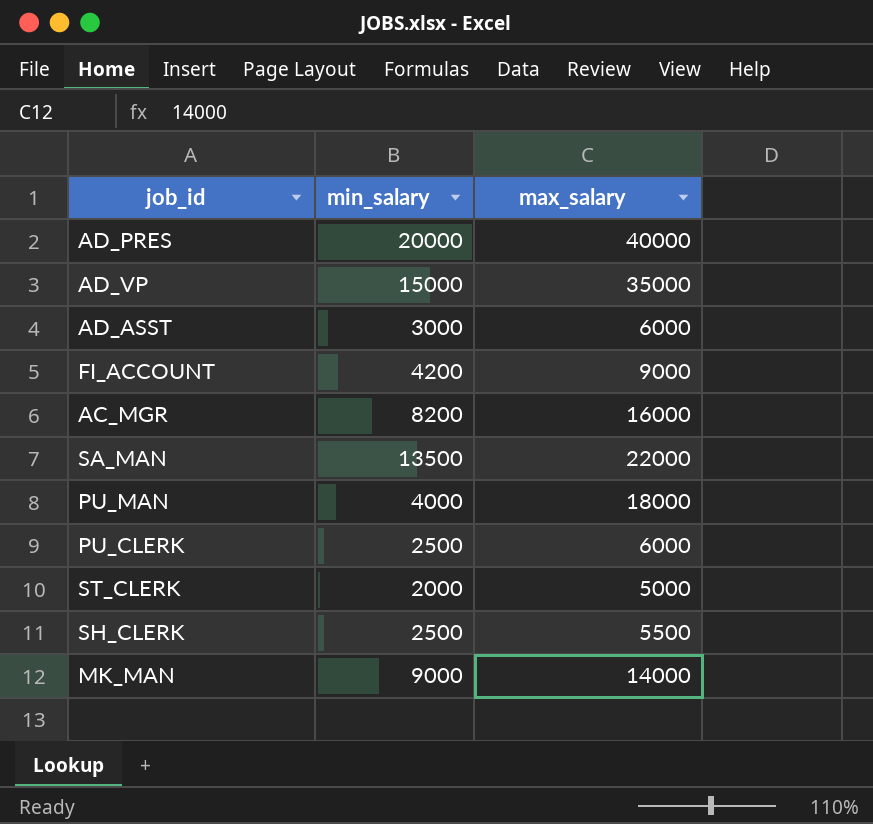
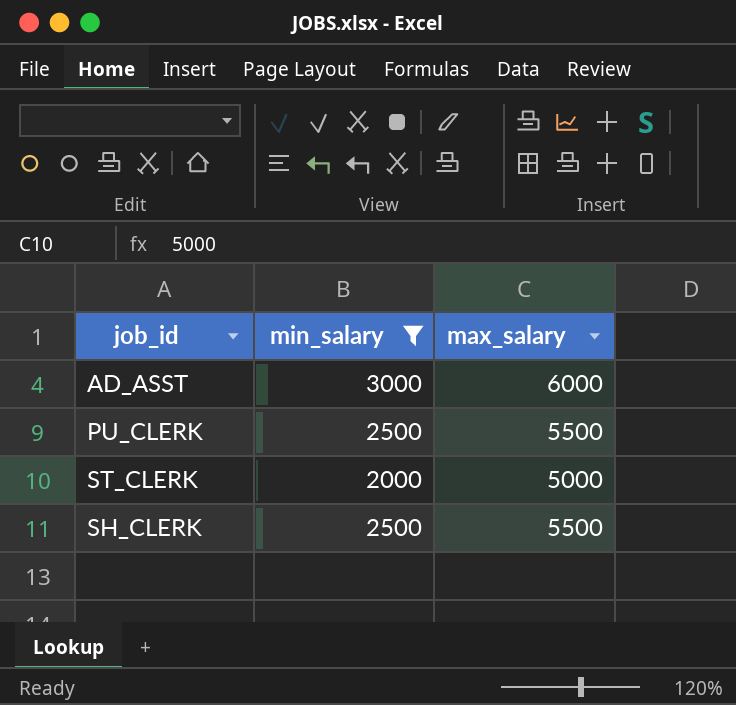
filter: none -> min_salary <= 3000
PU_CLERK | max_salary: 6000 -> 5500

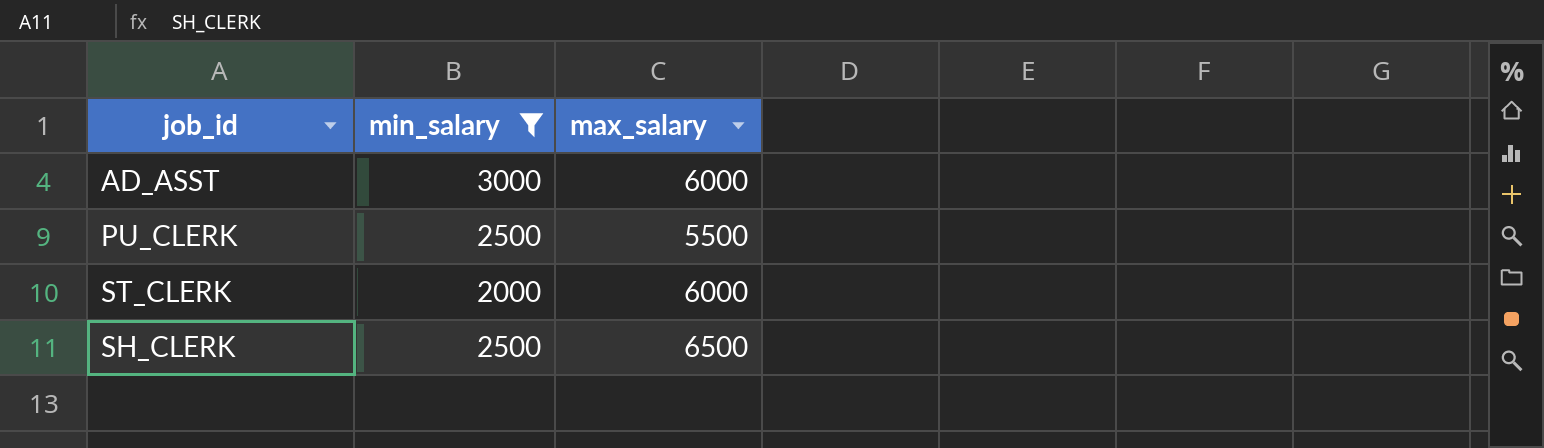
ST_CLERK | max_salary: 5000 -> 6000
SH_CLERK | max_salary: 5500 -> 6500

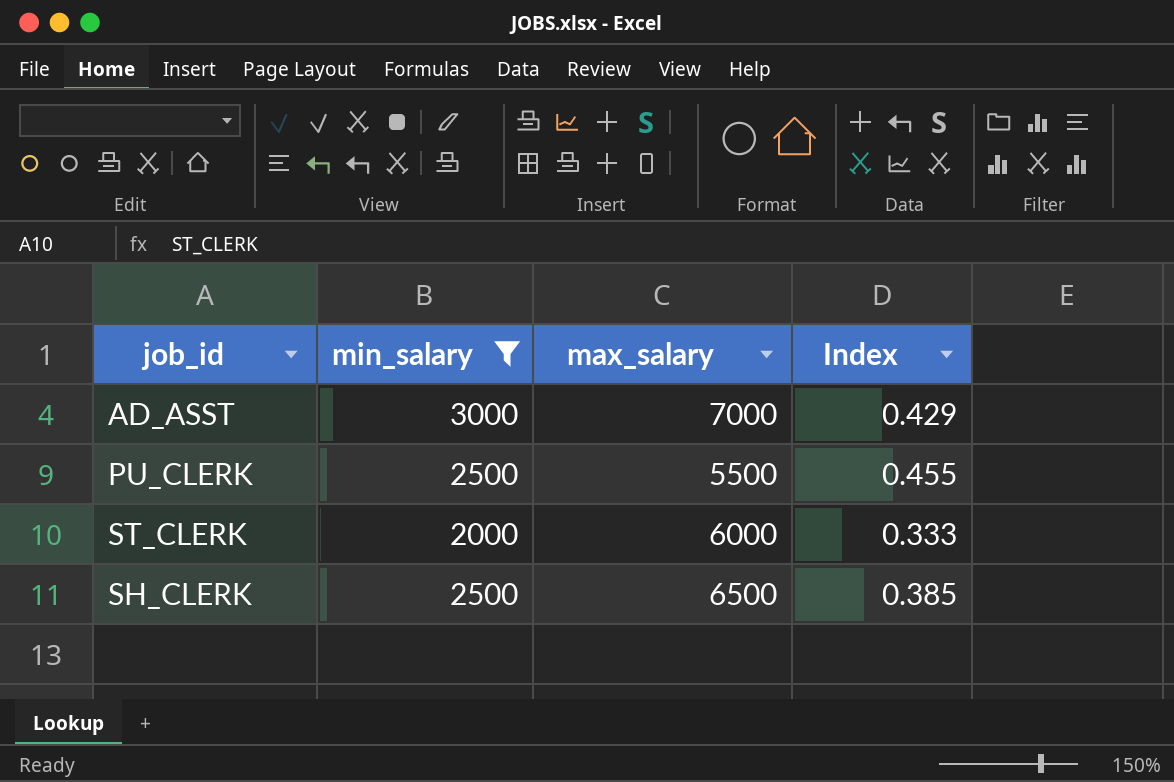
column Index | formula: none -> [min_salary] / [max_salary]
AD_ASST | max_salary: 6000 -> 7000

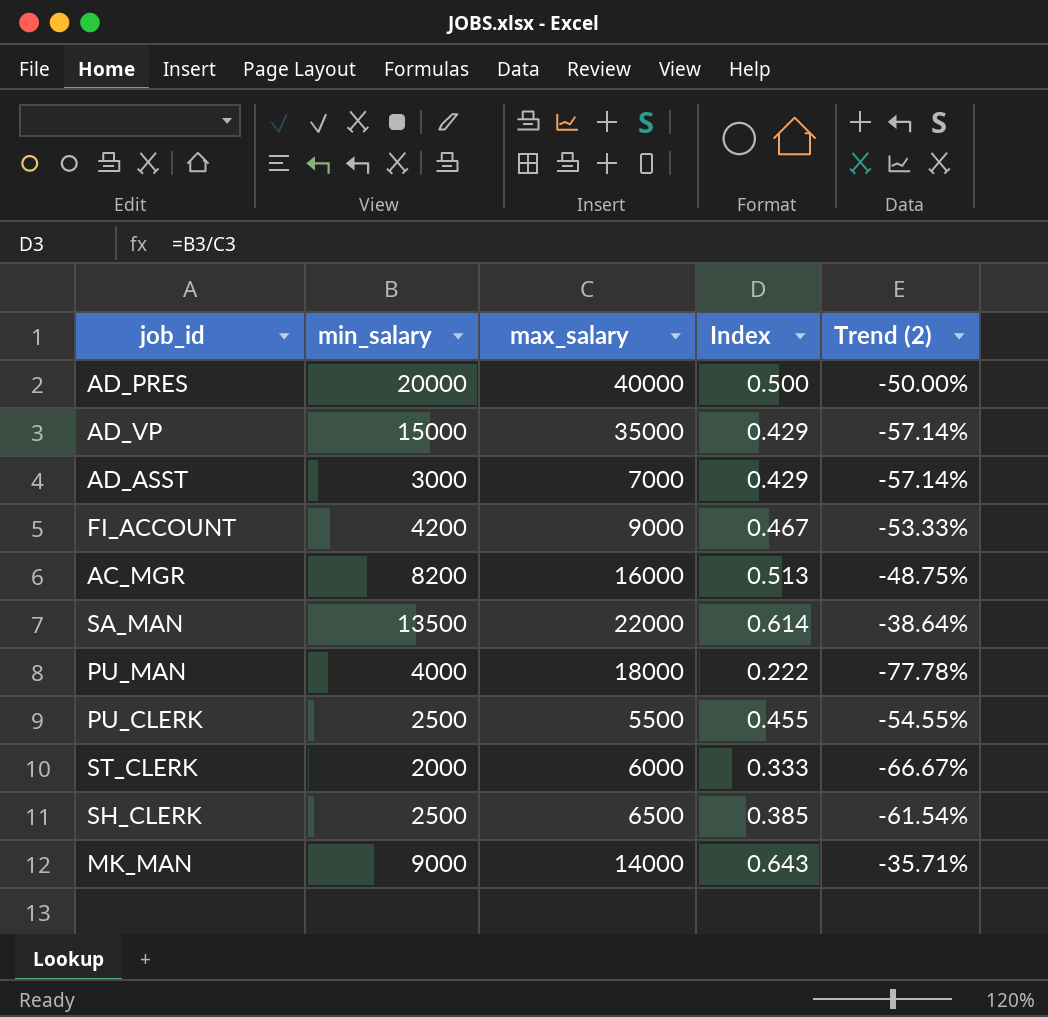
filter: min_salary <= 3000 -> none
column Trend (2) | formula: none -> ([min_salary] - [max_salary]) / [max_salary]

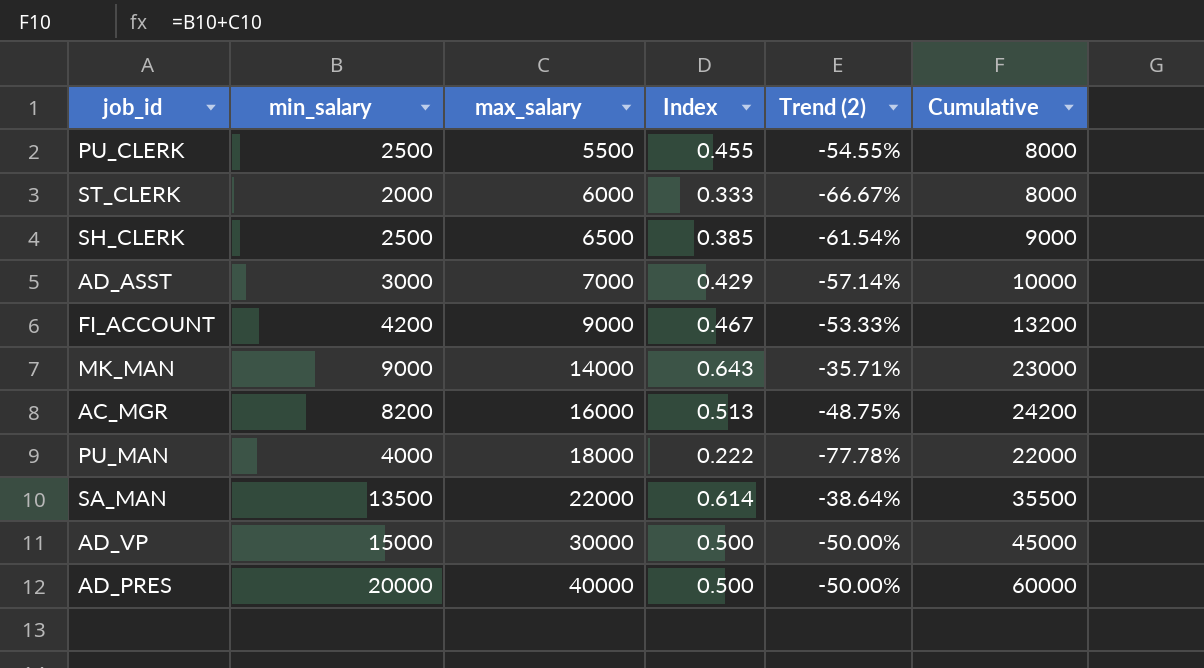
row order: none -> max_salary ascending
column Cumulative | formula: none -> [min_salary] + [max_salary]
AD_VP | max_salary: 35000 -> 30000
AD_VP | Index: 0.429 -> 0.500
AD_VP | Trend (2): -57.14% -> -50.00%

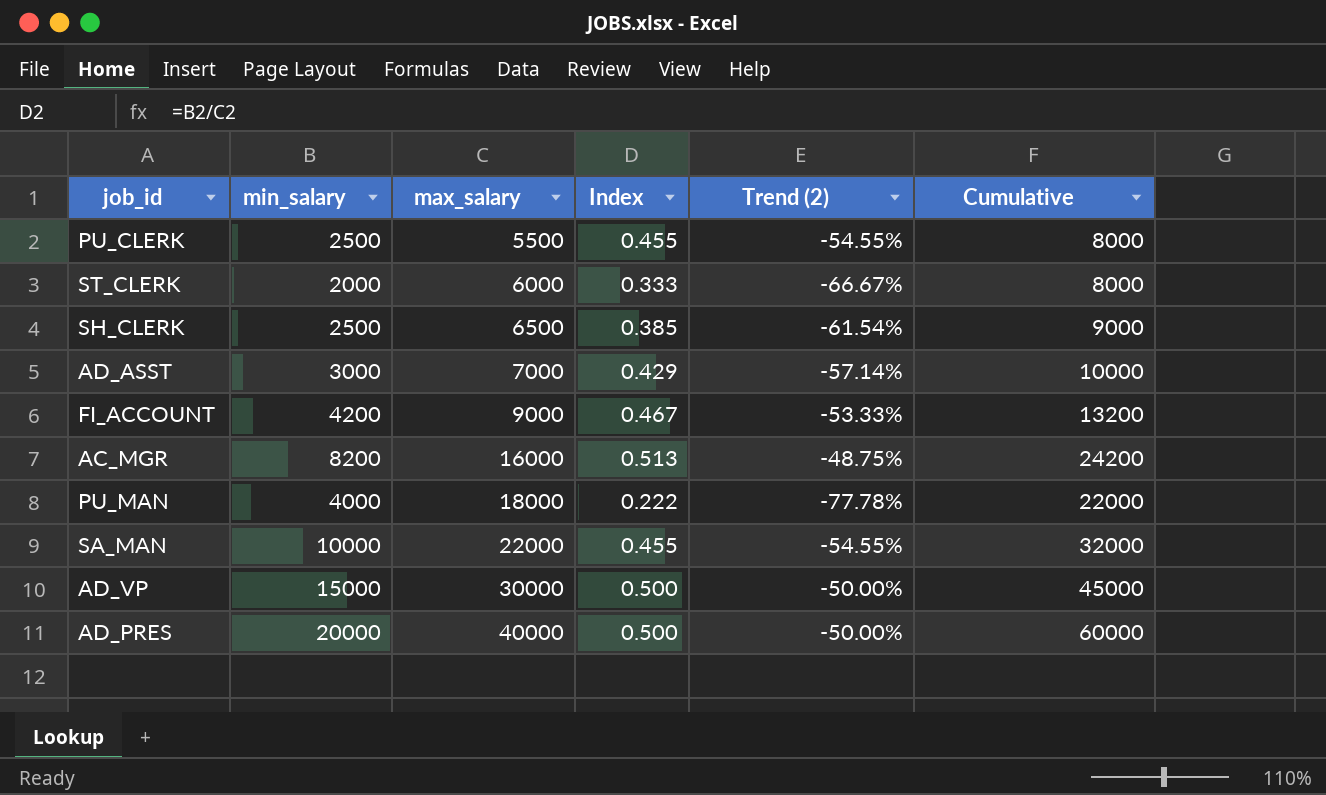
row MK_MAN: 9000 | 14000 | 0.643 | -35.71% | 23000 -> none
SA_MAN | min_salary: 13500 -> 10000
SA_MAN | Index: 0.614 -> 0.455
SA_MAN | Trend (2): -38.64% -> -54.55%
SA_MAN | Cumulative: 35500 -> 32000

